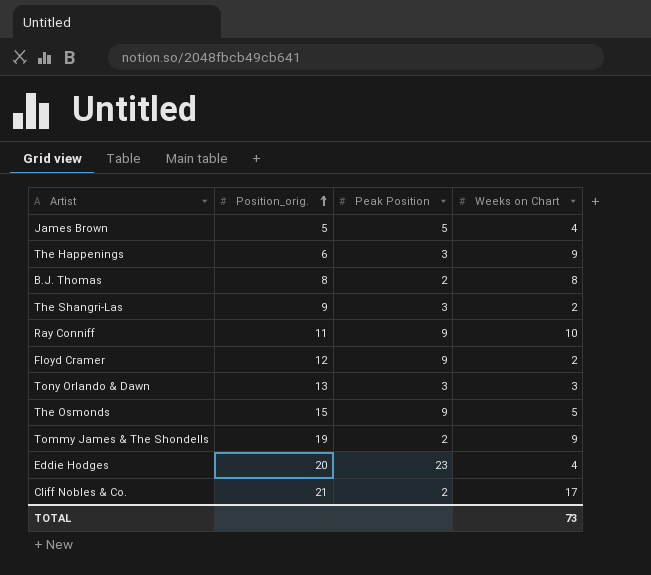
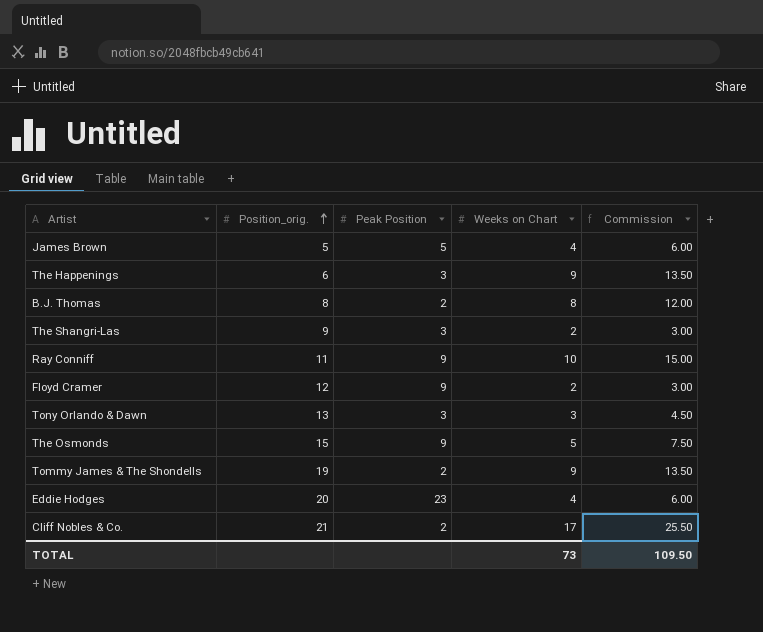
column Commission | formula: none -> [Weeks on Chart] * 1.5

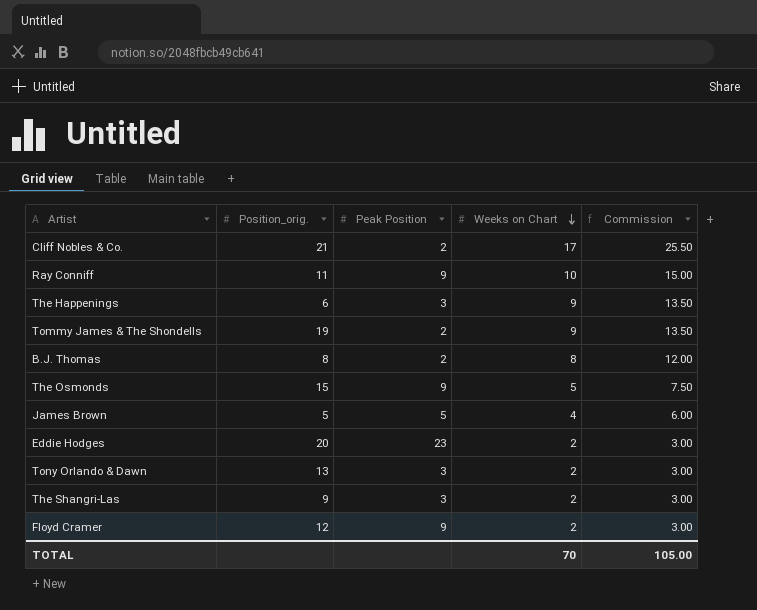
row order: Position_orig. ascending -> Weeks on Chart descending
Eddie Hodges | Weeks on Chart: 4 -> 2
Eddie Hodges | Commission: 6.00 -> 3.00
Tony Orlando & Dawn | Weeks on Chart: 3 -> 2
Tony Orlando & Dawn | Commission: 4.50 -> 3.00
TOTAL | Weeks on Chart: 73 -> 70
TOTAL | Commission: 109.50 -> 105.00

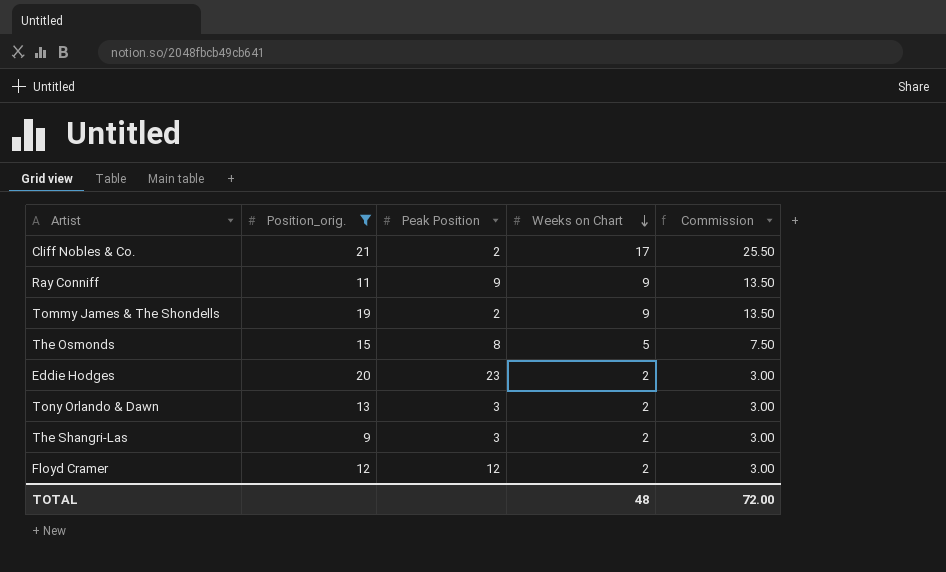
filter: none -> Position_orig. >= 9
Ray Conniff | Weeks on Chart: 10 -> 9
Ray Conniff | Commission: 15.00 -> 13.50
The Osmonds | Peak Position: 9 -> 8
Floyd Cramer | Peak Position: 9 -> 12
TOTAL | Weeks on Chart: 70 -> 48
TOTAL | Commission: 105.00 -> 72.00

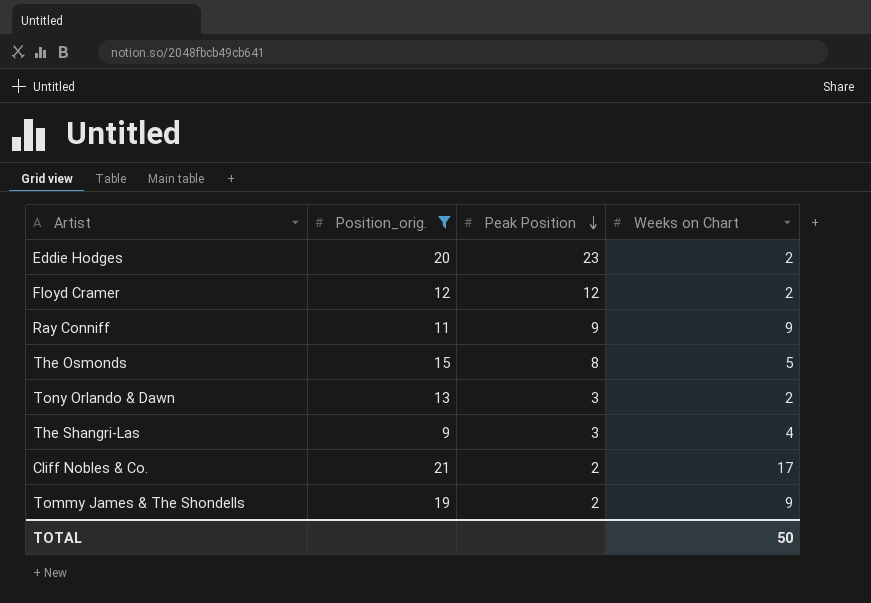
row order: Weeks on Chart descending -> Peak Position descending
column Commission | formula: [Weeks on Chart] * 1.5 -> none
The Shangri-Las | Weeks on Chart: 2 -> 4
TOTAL | Weeks on Chart: 48 -> 50

